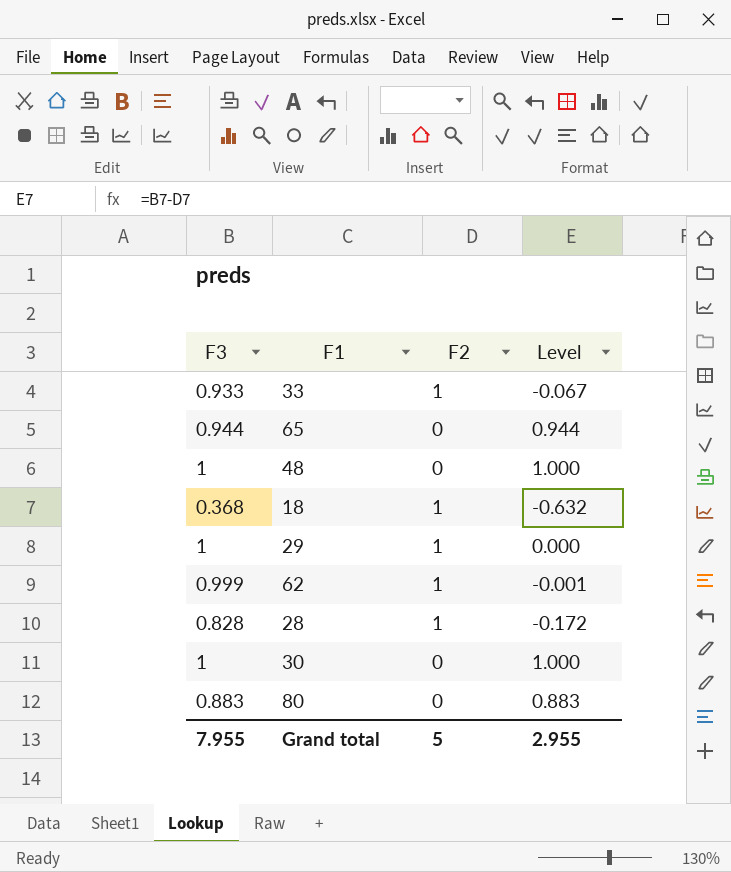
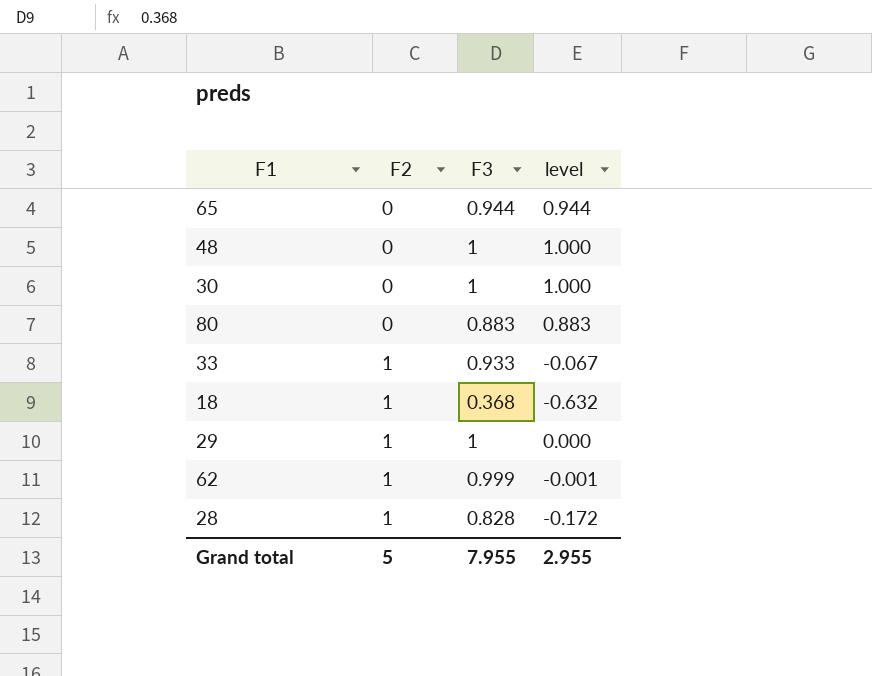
row order: none -> F2 ascending
column F3 | position: 1 -> 3
column name: Level -> level

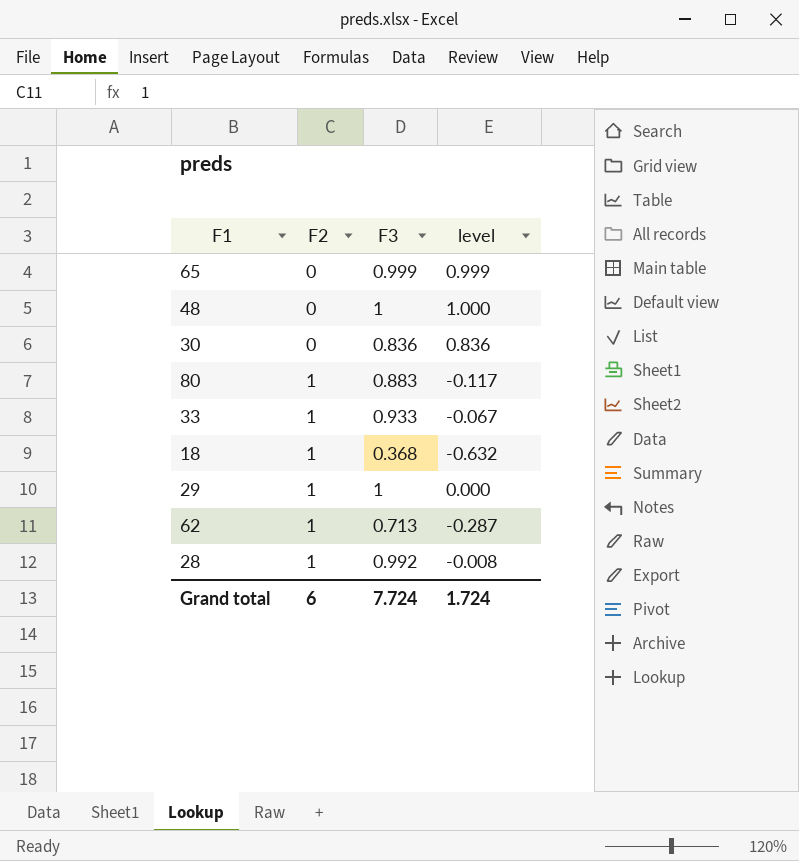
65 | F3: 0.944 -> 0.999
65 | level: 0.944 -> 0.999
30 | F3: 1 -> 0.836
30 | level: 1.000 -> 0.836
80 | F2: 0 -> 1
80 | level: 0.883 -> -0.117
62 | F3: 0.999 -> 0.713
62 | level: -0.001 -> -0.287
28 | F3: 0.828 -> 0.992
28 | level: -0.172 -> -0.008
Grand total | F2: 5 -> 6
Grand total | F3: 7.955 -> 7.724
Grand total | level: 2.955 -> 1.724

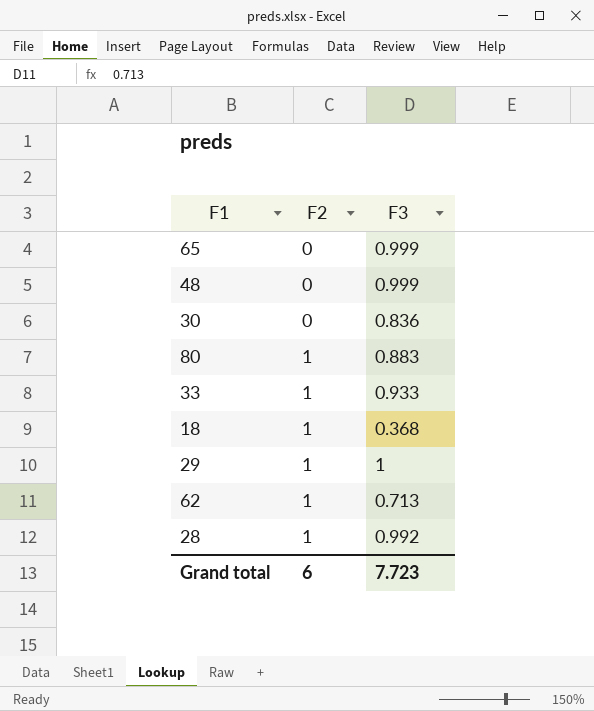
column level | formula: [F3] - [F2] -> none
48 | F3: 1 -> 0.999
Grand total | F3: 7.724 -> 7.723

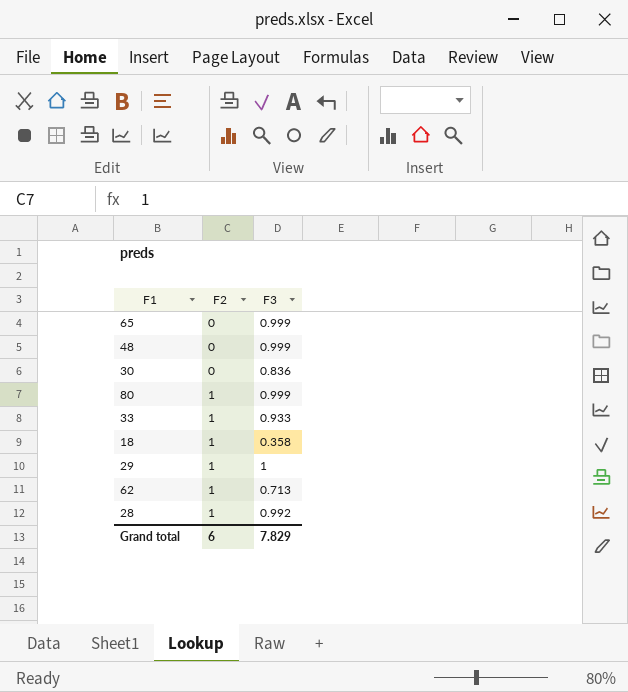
80 | F3: 0.883 -> 0.999
18 | F3: 0.368 -> 0.358
Grand total | F3: 7.723 -> 7.829

